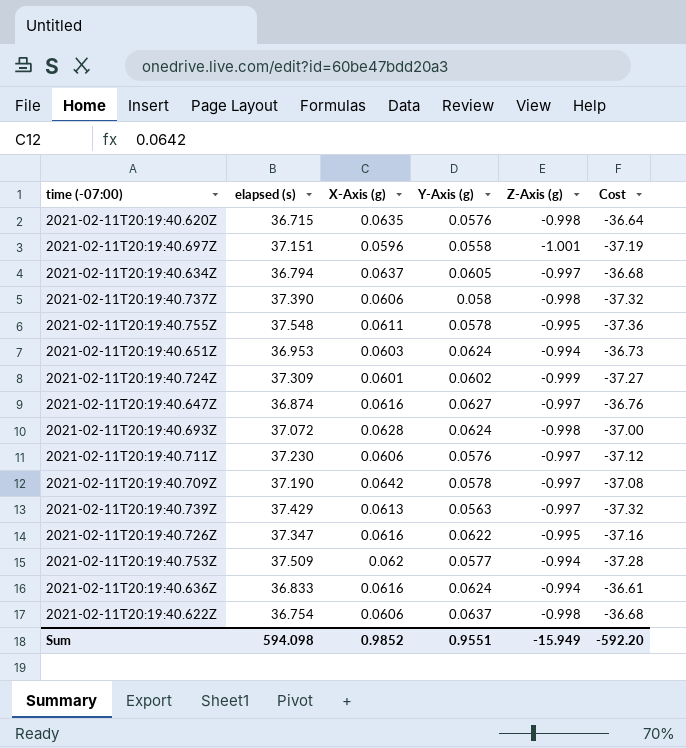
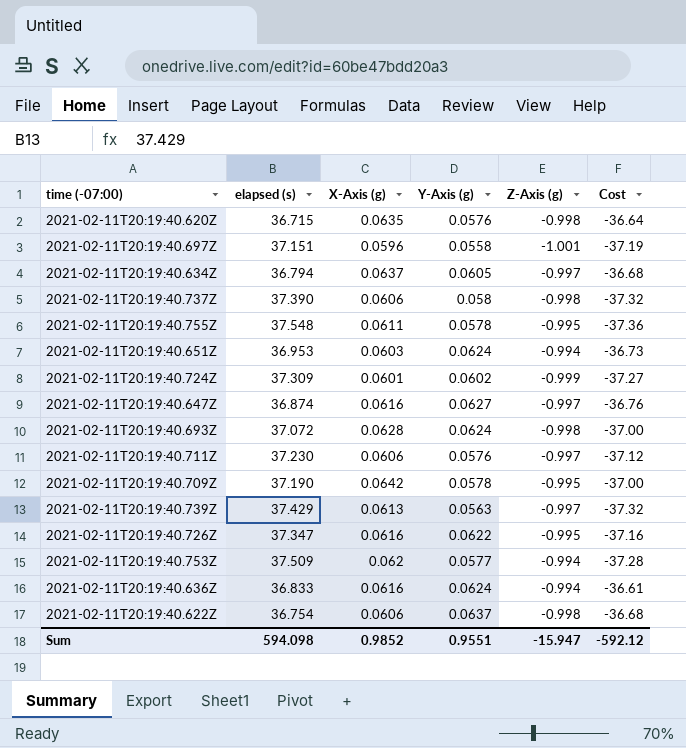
2021-02-11T20:19:40.709Z | Z-Axis (g): -0.997 -> -0.995
2021-02-11T20:19:40.709Z | Cost: -37.08 -> -37.00
Sum | Z-Axis (g): -15.949 -> -15.947
Sum | Cost: -592.20 -> -592.12

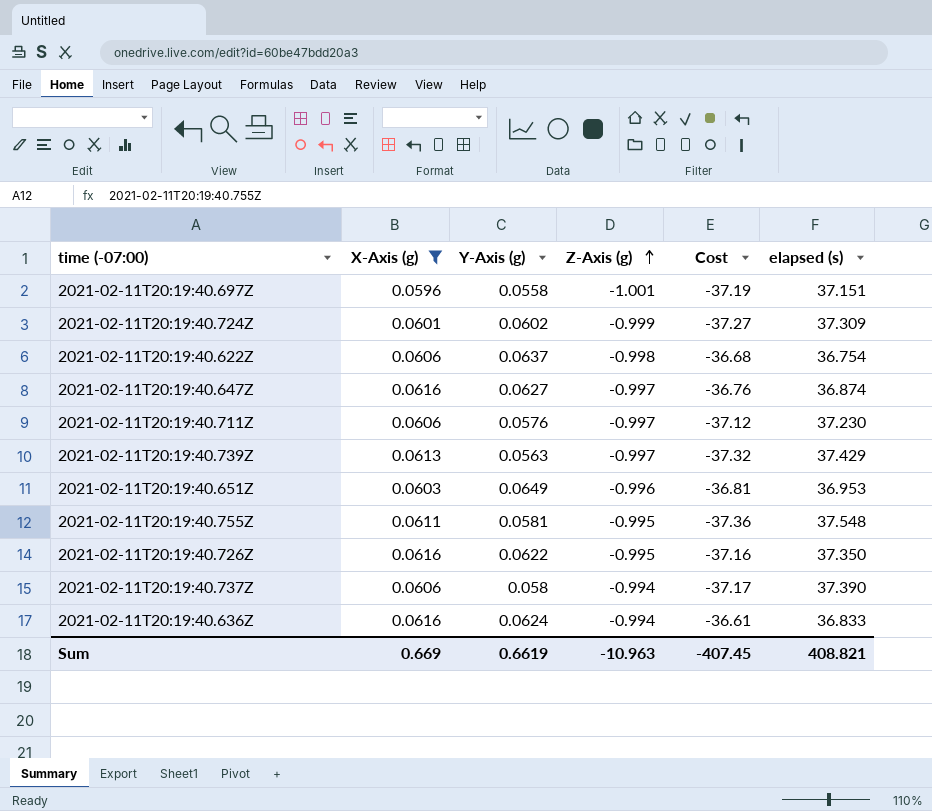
filter: none -> X-Axis (g) <= 0.0616
row order: none -> Z-Axis (g) ascending
column elapsed (s) | position: 2 -> 6
2021-02-11T20:19:40.651Z | Y-Axis (g): 0.0624 -> 0.0649
2021-02-11T20:19:40.651Z | Z-Axis (g): -0.994 -> -0.996
2021-02-11T20:19:40.651Z | Cost: -36.73 -> -36.81
2021-02-11T20:19:40.755Z | Y-Axis (g): 0.0578 -> 0.0581
2021-02-11T20:19:40.726Z | elapsed (s): 37.347 -> 37.350
2021-02-11T20:19:40.737Z | Z-Axis (g): -0.998 -> -0.994
2021-02-11T20:19:40.737Z | Cost: -37.32 -> -37.17
Sum | X-Axis (g): 0.9852 -> 0.669
Sum | Y-Axis (g): 0.9551 -> 0.6619
Sum | Z-Axis (g): -15.947 -> -10.963
Sum | Cost: -592.12 -> -407.45
Sum | elapsed (s): 594.098 -> 408.821

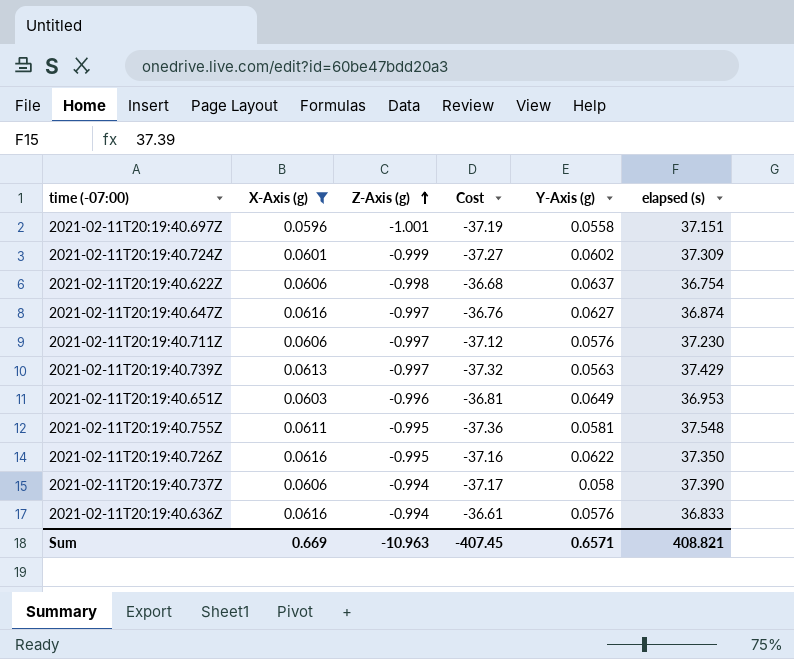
column Y-Axis (g) | position: 3 -> 5
2021-02-11T20:19:40.636Z | Y-Axis (g): 0.0624 -> 0.0576
Sum | Y-Axis (g): 0.6619 -> 0.6571

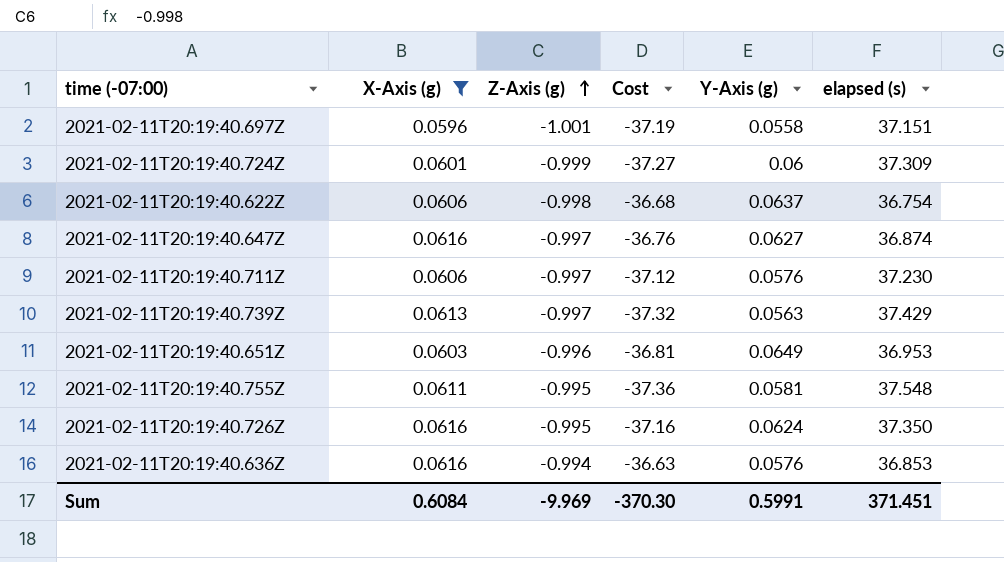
row 2021-02-11T20:19:40.737Z: 0.0606 | -0.994 | -37.17 | 0.058 | 37.390 -> none
2021-02-11T20:19:40.724Z | Y-Axis (g): 0.0602 -> 0.06
2021-02-11T20:19:40.726Z | Y-Axis (g): 0.0622 -> 0.0624
2021-02-11T20:19:40.636Z | Cost: -36.61 -> -36.63
2021-02-11T20:19:40.636Z | elapsed (s): 36.833 -> 36.853
Sum | X-Axis (g): 0.669 -> 0.6084
Sum | Z-Axis (g): -10.963 -> -9.969
Sum | Cost: -407.45 -> -370.30
Sum | Y-Axis (g): 0.6571 -> 0.5991
Sum | elapsed (s): 408.821 -> 371.451

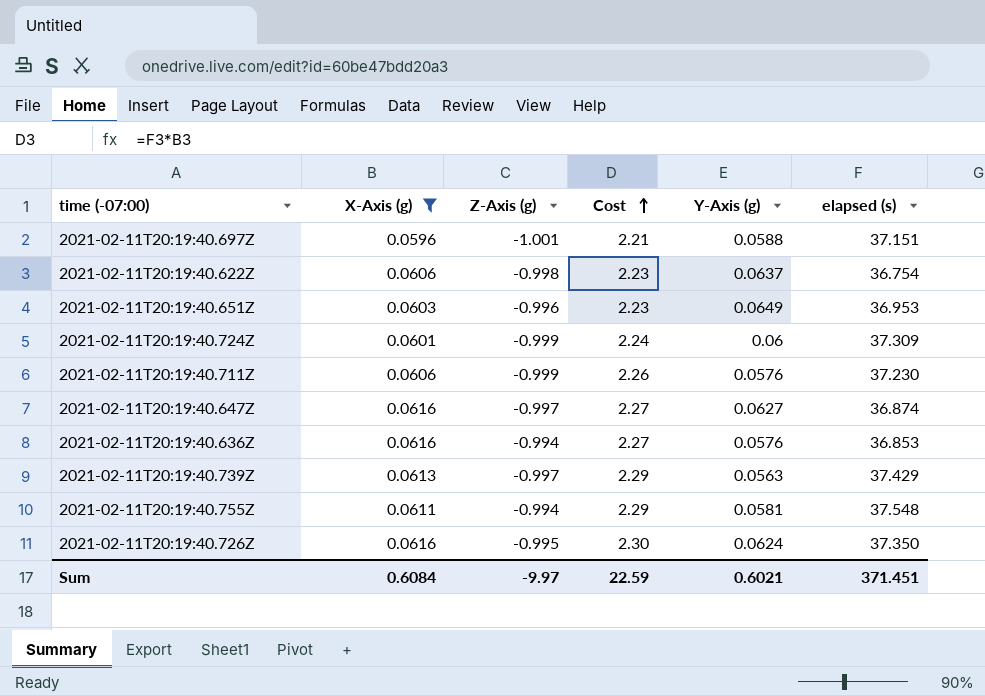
row order: Z-Axis (g) ascending -> Cost ascending
column Cost | formula: [Z-Axis (g)] * [elapsed (s)] -> [X-Axis (g)] * [elapsed (s)]
2021-02-11T20:19:40.697Z | Y-Axis (g): 0.0558 -> 0.0588
2021-02-11T20:19:40.711Z | Z-Axis (g): -0.997 -> -0.999
2021-02-11T20:19:40.755Z | Z-Axis (g): -0.995 -> -0.994
Sum | Z-Axis (g): -9.969 -> -9.97
Sum | Cost: -370.30 -> 22.59
Sum | Y-Axis (g): 0.5991 -> 0.6021

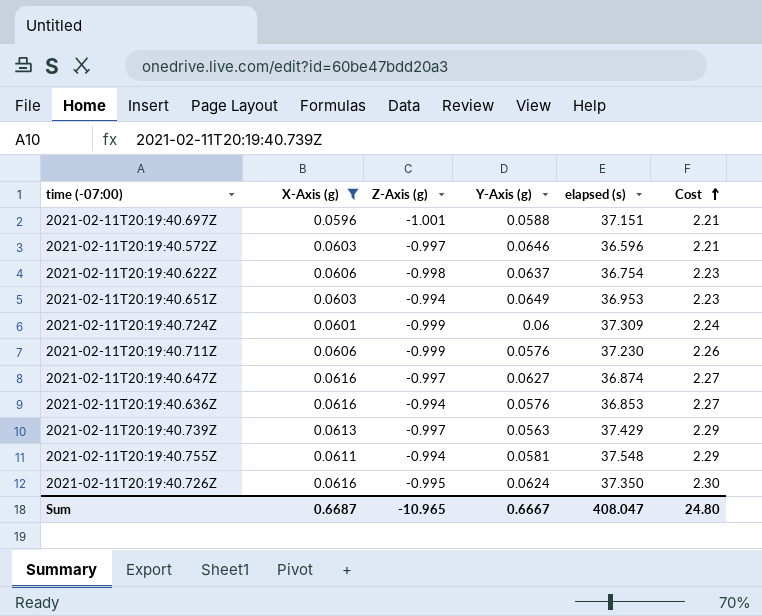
column Cost | position: 4 -> 6
row 2021-02-11T20:19:40.572Z: none -> 0.0603 | -0.997 | 0.0646 | 36.596 | 2.21
2021-02-11T20:19:40.651Z | Z-Axis (g): -0.996 -> -0.994
Sum | X-Axis (g): 0.6084 -> 0.6687
Sum | Z-Axis (g): -9.97 -> -10.965
Sum | Y-Axis (g): 0.6021 -> 0.6667
Sum | elapsed (s): 371.451 -> 408.047
Sum | Cost: 22.59 -> 24.80

